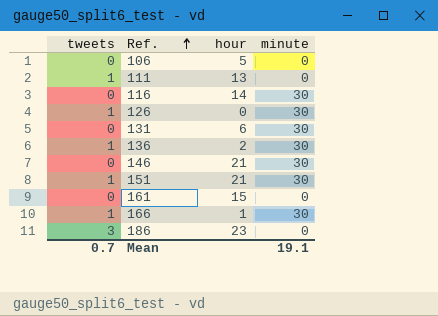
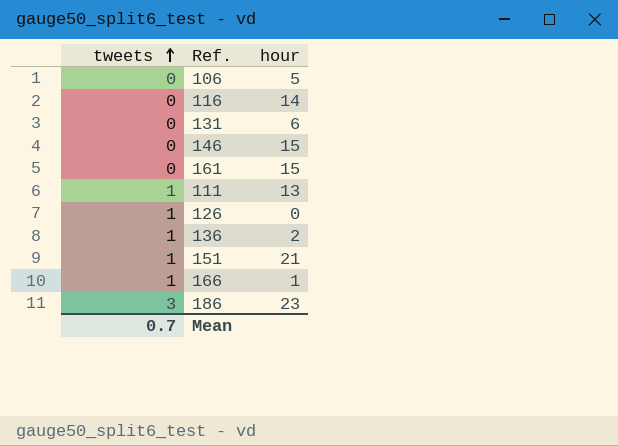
row order: Ref. ascending -> tweets ascending
column minute | position: 4 -> none
146 | hour: 21 -> 15

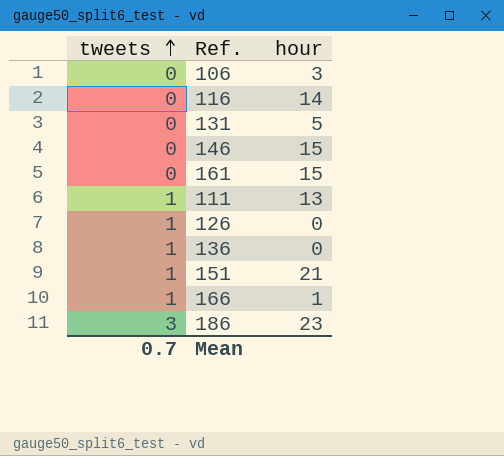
106 | hour: 5 -> 3
131 | hour: 6 -> 5
136 | hour: 2 -> 0

